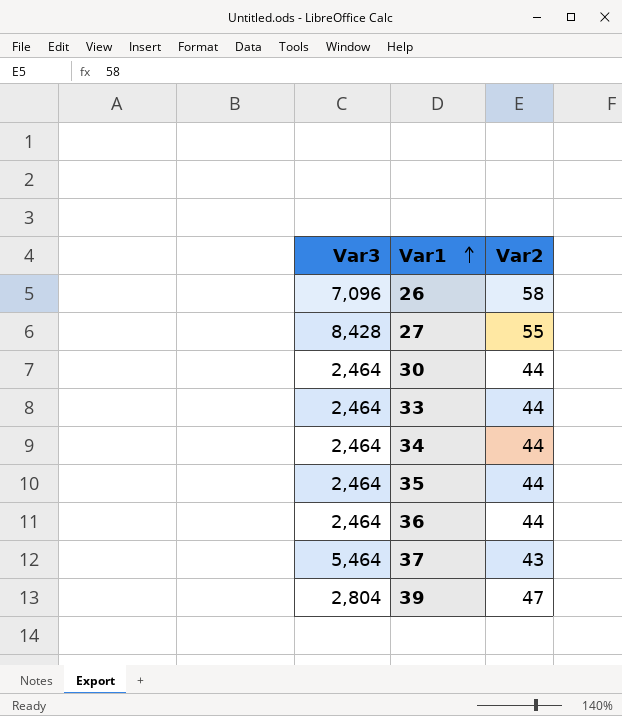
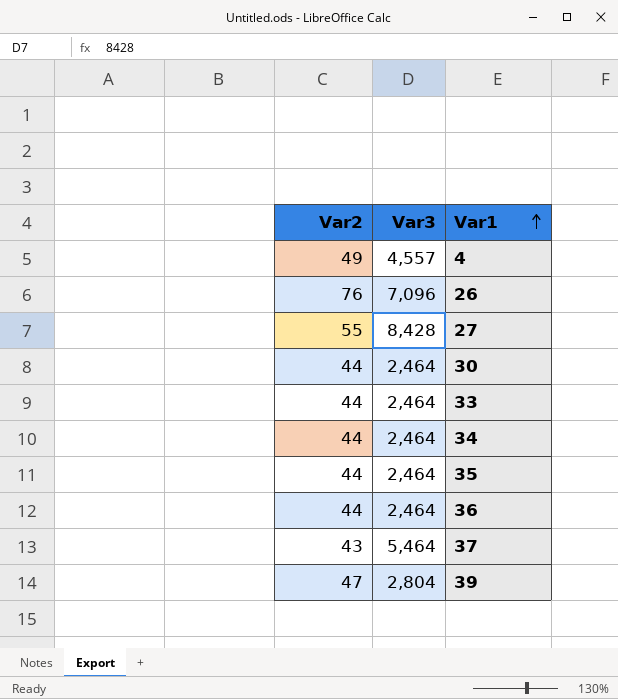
column Var2 | position: 3 -> 1
row 4: none -> 49 | 4,557
26 | Var2: 58 -> 76

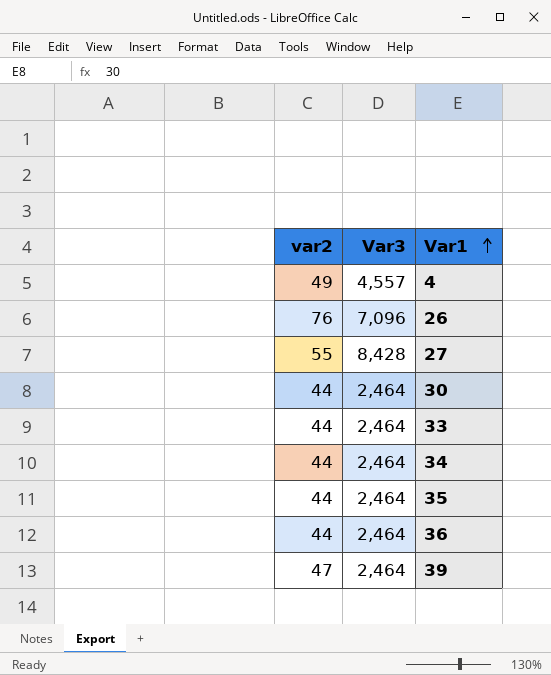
column name: Var2 -> var2
row 37: 43 | 5,464 -> none
39 | Var3: 2,804 -> 2,464

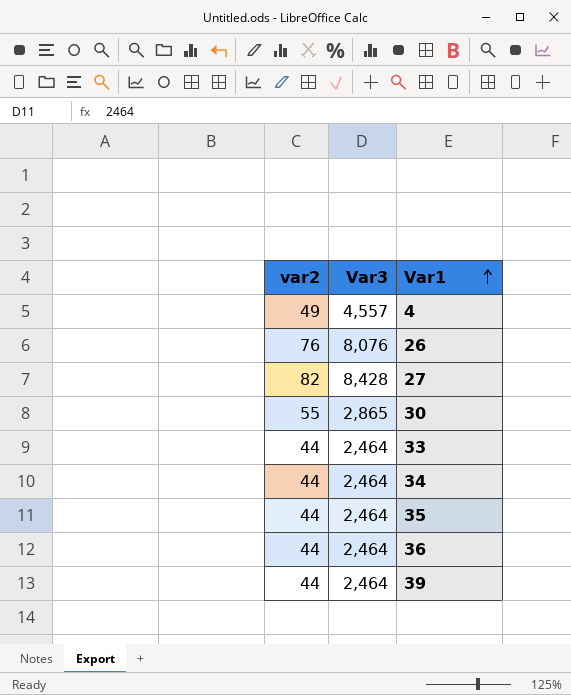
26 | Var3: 7,096 -> 8,076
27 | var2: 55 -> 82
30 | var2: 44 -> 55
30 | Var3: 2,464 -> 2,865
39 | var2: 47 -> 44

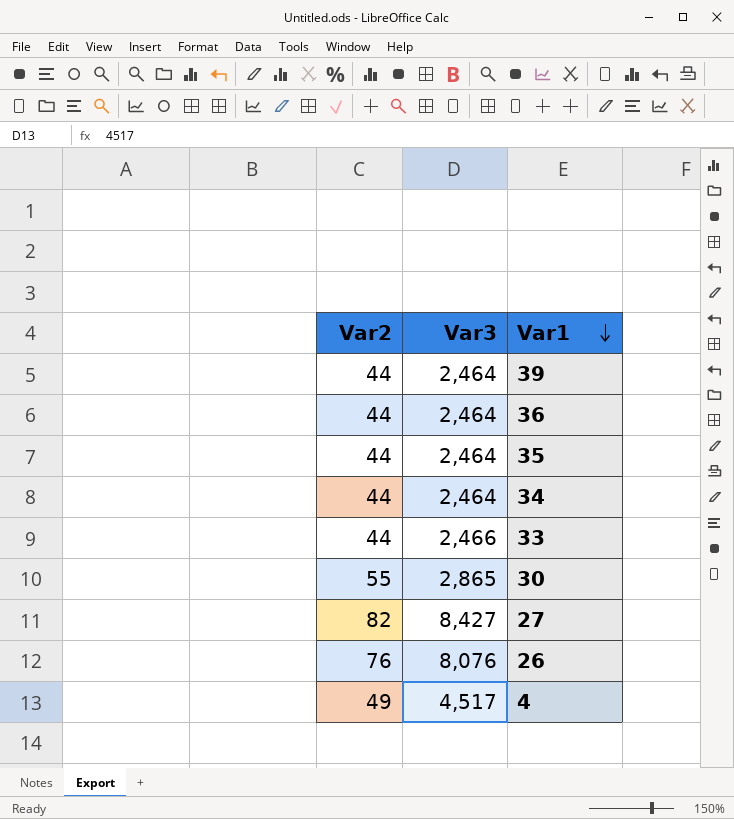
row order: Var1 ascending -> Var1 descending
column name: var2 -> Var2
33 | Var3: 2,464 -> 2,466
27 | Var3: 8,428 -> 8,427
4 | Var3: 4,557 -> 4,517

